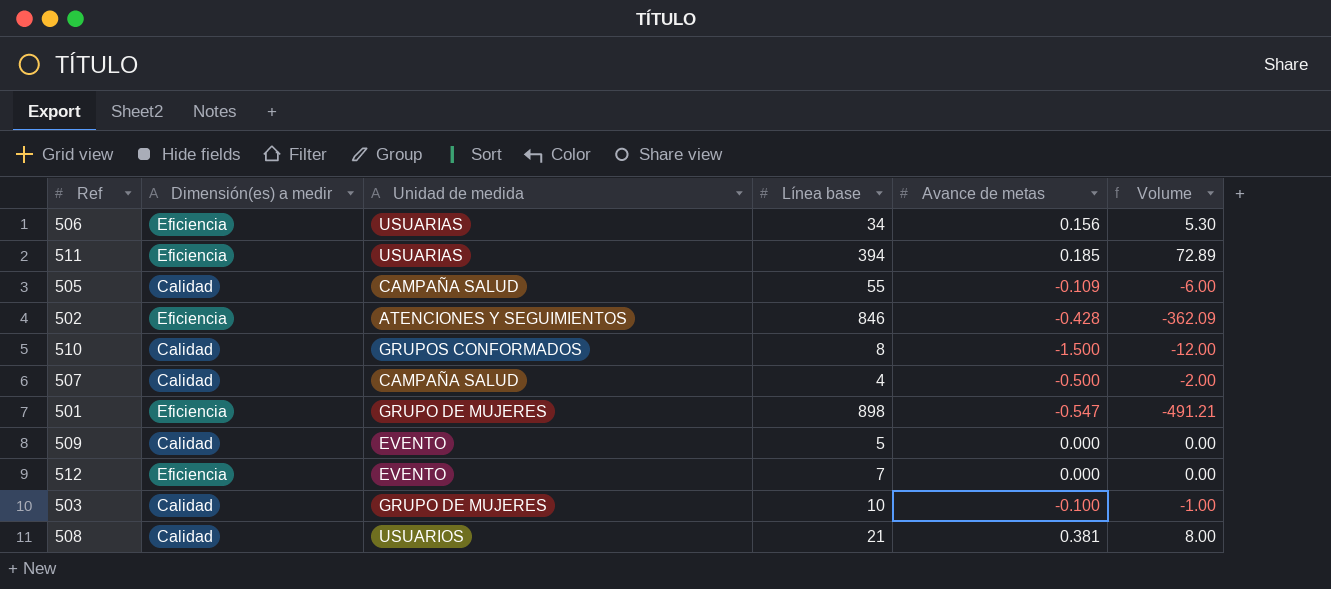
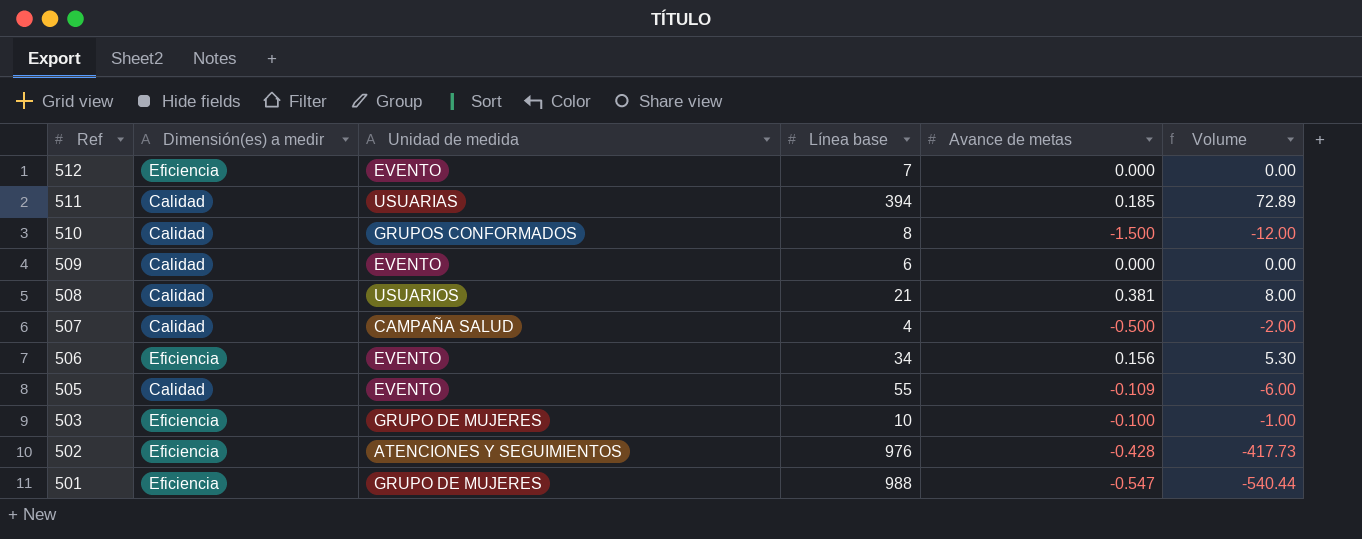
row order: none -> Ref descending
511 | Dimensión(es) a medir: Eficiencia -> Calidad
509 | Línea base: 5 -> 6
506 | Unidad de medida: USUARIAS -> EVENTO
505 | Unidad de medida: CAMPAÑA SALUD -> EVENTO
503 | Dimensión(es) a medir: Calidad -> Eficiencia
502 | Línea base: 846 -> 976
502 | Volume: -362.09 -> -417.73
501 | Línea base: 898 -> 988
501 | Volume: -491.21 -> -540.44

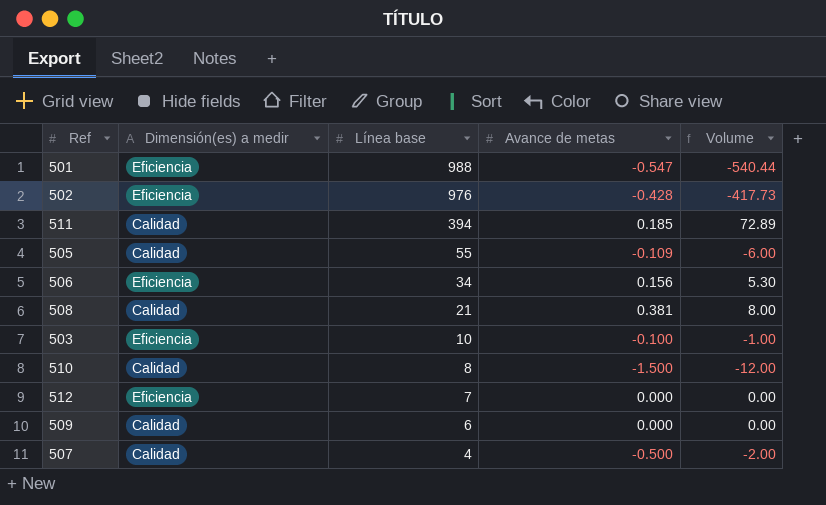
row order: Ref descending -> Línea base descending
column Unidad de medida | position: 3 -> none

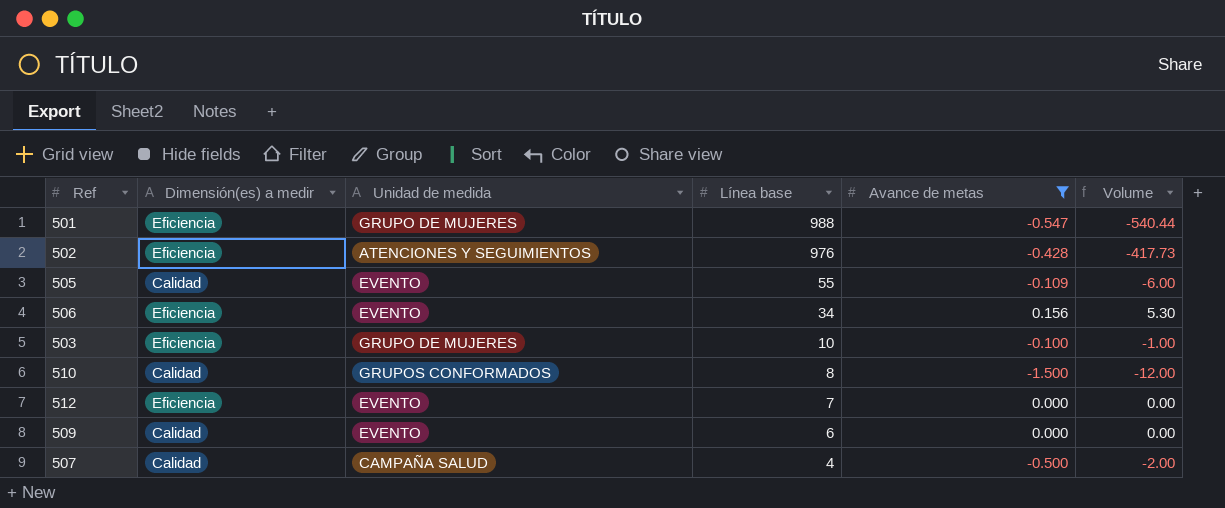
filter: none -> Avance de metas <= 0.156
column Unidad de medida | position: none -> 3

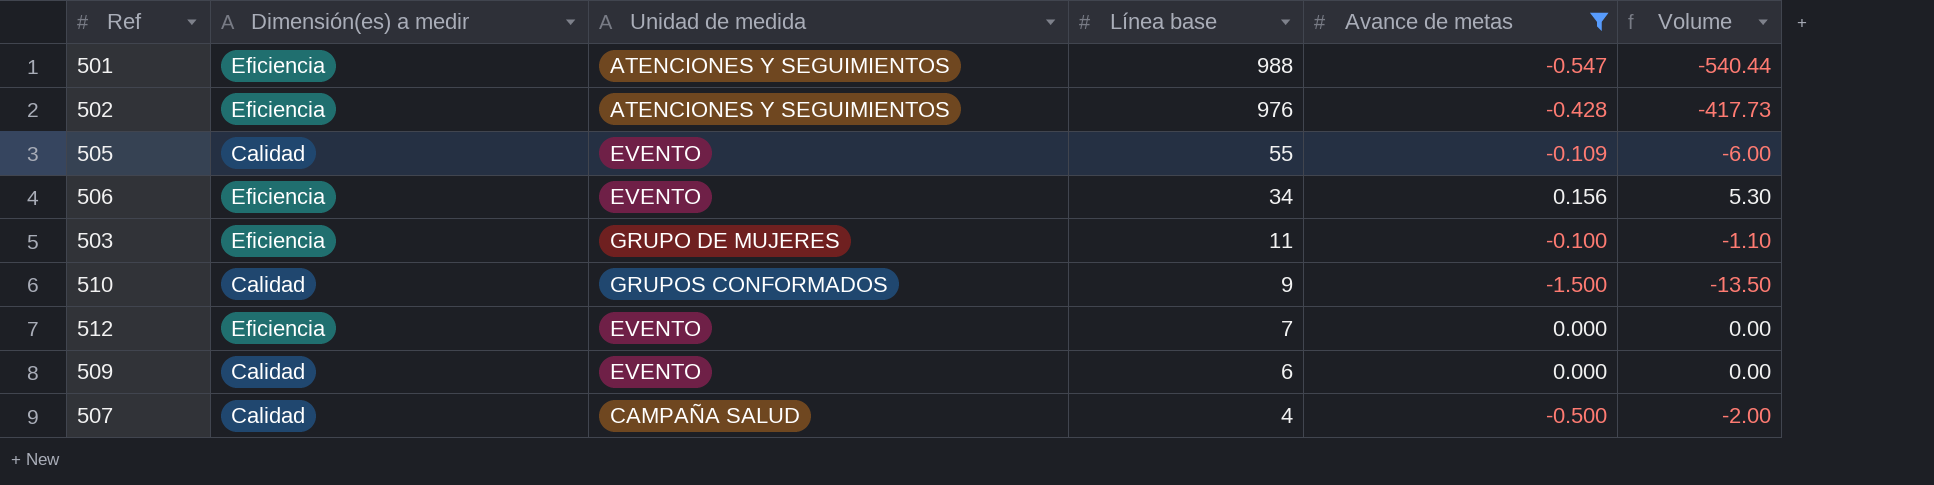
501 | Unidad de medida: GRUPO DE MUJERES -> ATENCIONES Y SEGUIMIENTOS
503 | Línea base: 10 -> 11
503 | Volume: -1.00 -> -1.10
510 | Línea base: 8 -> 9
510 | Volume: -12.00 -> -13.50

